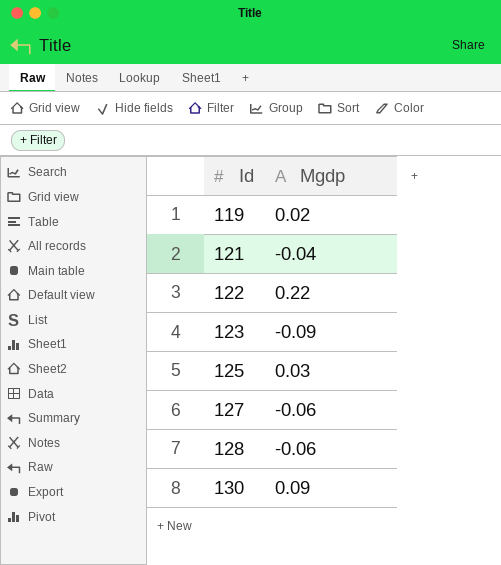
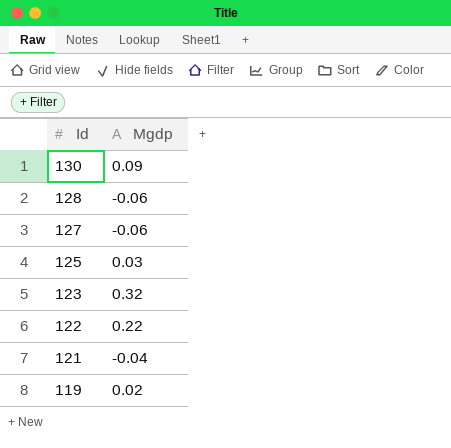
row order: Id ascending -> Id descending
123 | Mgdp: -0.09 -> 0.32

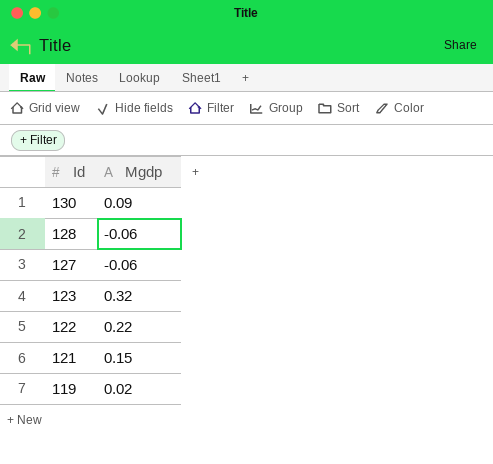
row 125: 0.03 -> none
121 | Mgdp: -0.04 -> 0.15

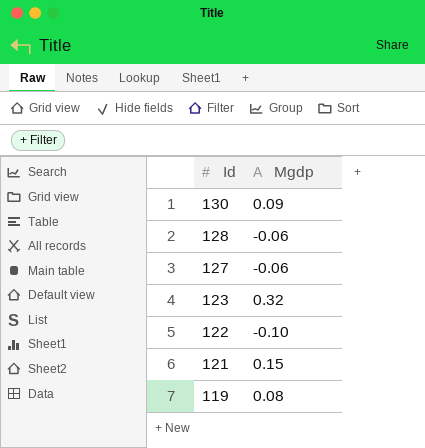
122 | Mgdp: 0.22 -> -0.10
119 | Mgdp: 0.02 -> 0.08

